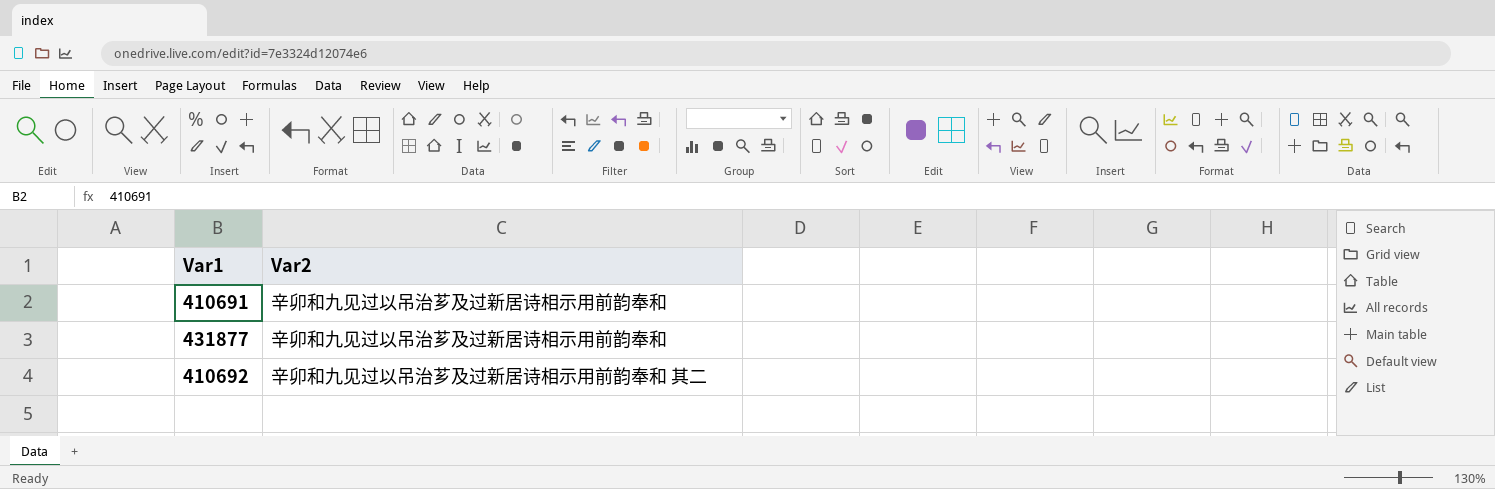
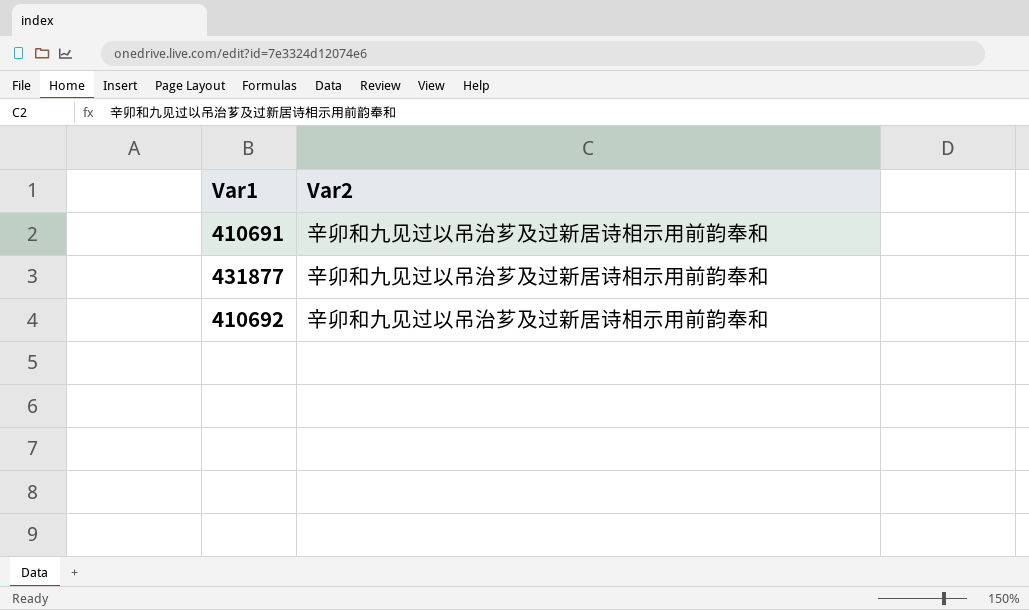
410692 | Var2: 辛卯和九见过以吊治芗及过新居诗相示用前韵奉和 其二 -> 辛卯和九见过以吊治芗及过新居诗相示用前韵奉和

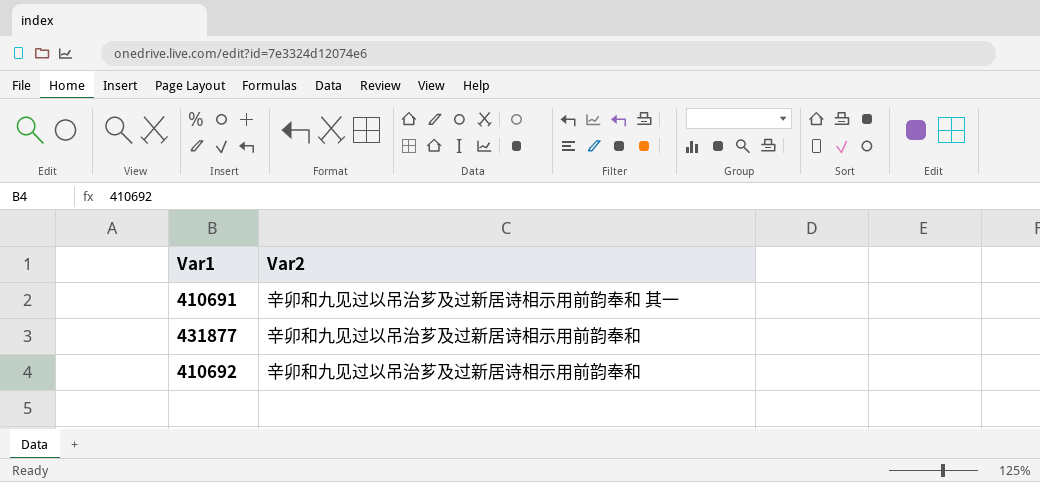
410691 | Var2: 辛卯和九见过以吊治芗及过新居诗相示用前韵奉和 -> 辛卯和九见过以吊治芗及过新居诗相示用前韵奉和 其一

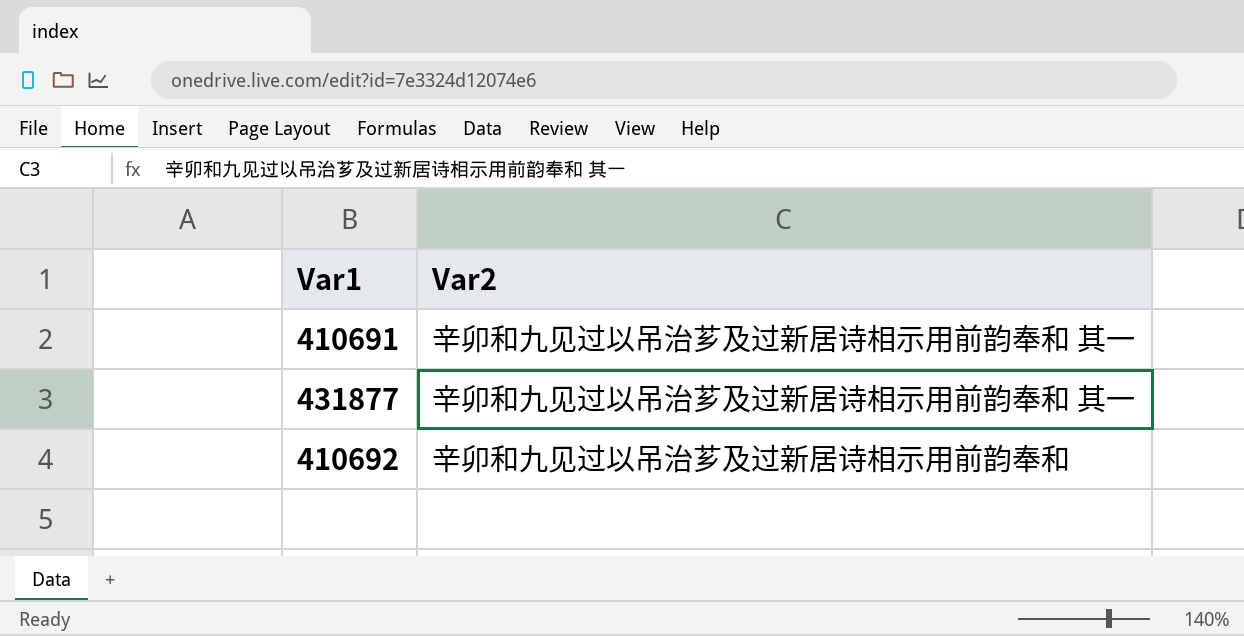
431877 | Var2: 辛卯和九见过以吊治芗及过新居诗相示用前韵奉和 -> 辛卯和九见过以吊治芗及过新居诗相示用前韵奉和 其一

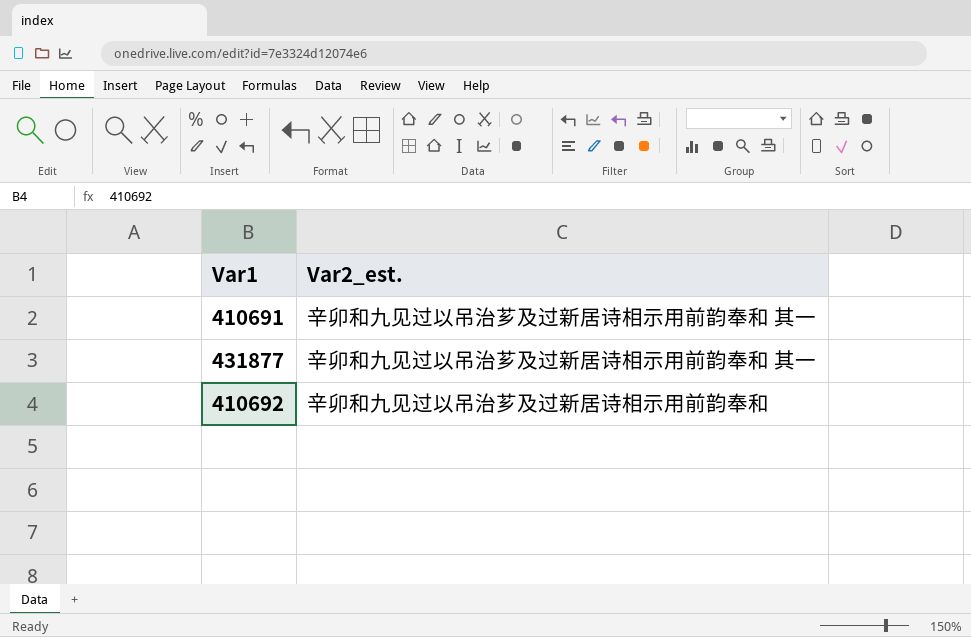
column name: Var2 -> Var2_est.

